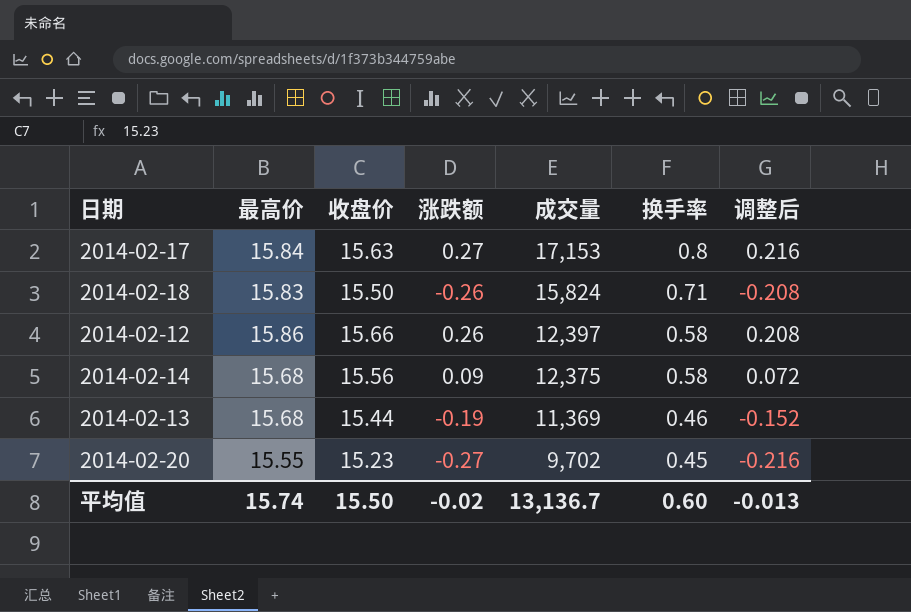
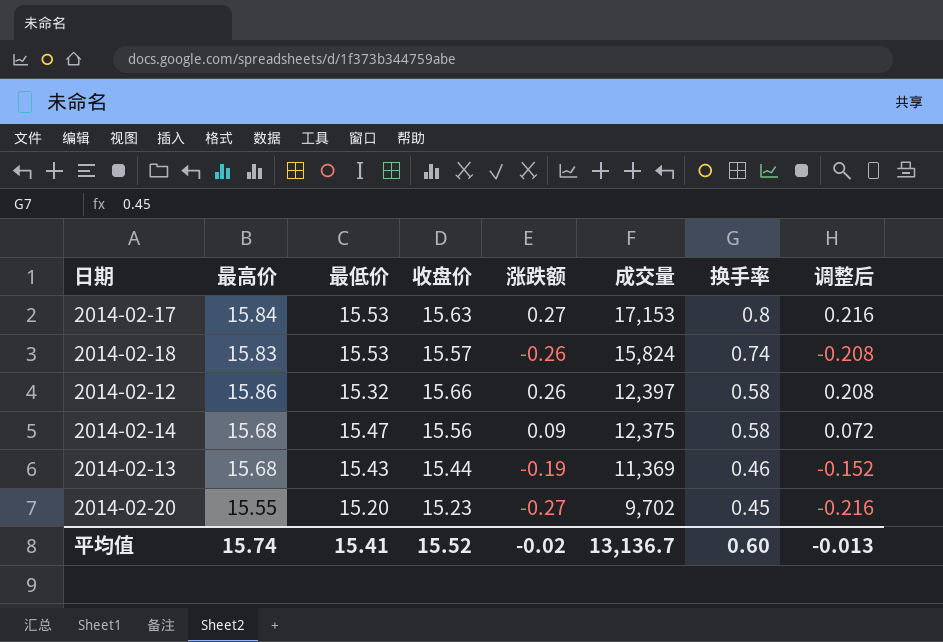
column 最低价 | position: none -> 3
2014-02-18 | 收盘价: 15.50 -> 15.57
2014-02-18 | 换手率: 0.71 -> 0.74
平均值 | 收盘价: 15.50 -> 15.52

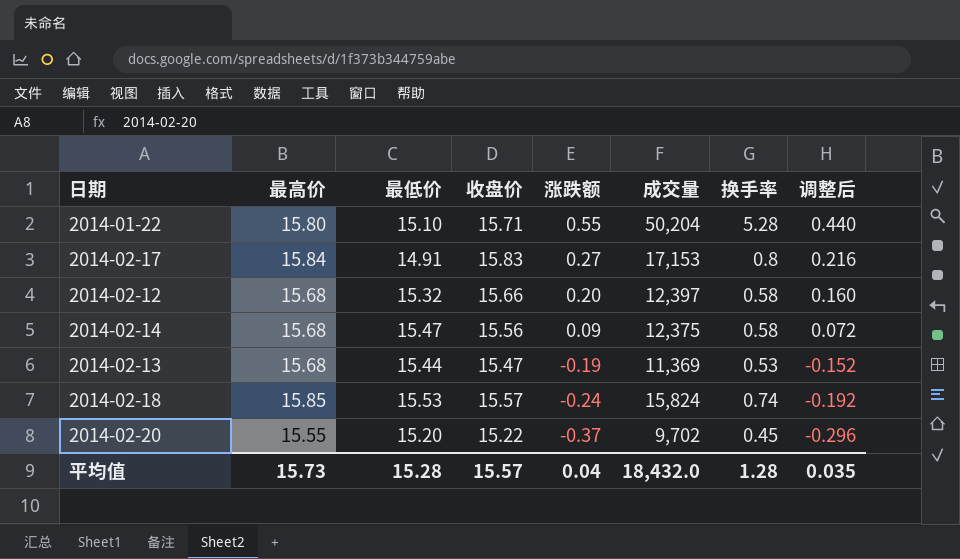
row order: 成交量 descending -> 涨跌额 descending
row 2014-01-22: none -> 15.80 | 15.10 | 15.71 | 0.55 | 50,204 | 5.28 | 0.440
2014-02-17 | 最低价: 15.53 -> 14.91
2014-02-17 | 收盘价: 15.63 -> 15.83
2014-02-12 | 最高价: 15.86 -> 15.68
2014-02-12 | 涨跌额: 0.26 -> 0.20
2014-02-12 | 调整后: 0.208 -> 0.160
2014-02-13 | 最低价: 15.43 -> 15.44
2014-02-13 | 收盘价: 15.44 -> 15.47
2014-02-13 | 换手率: 0.46 -> 0.53
2014-02-18 | 最高价: 15.83 -> 15.85
2014-02-18 | 涨跌额: -0.26 -> -0.24
2014-02-18 | 调整后: -0.208 -> -0.192
2014-02-20 | 收盘价: 15.23 -> 15.22
2014-02-20 | 涨跌额: -0.27 -> -0.37
2014-02-20 | 调整后: -0.216 -> -0.296
平均值 | 最高价: 15.74 -> 15.73
平均值 | 最低价: 15.41 -> 15.28
平均值 | 收盘价: 15.52 -> 15.57
平均值 | 涨跌额: -0.02 -> 0.04
平均值 | 成交量: 13,136.7 -> 18,432.0
平均值 | 换手率: 0.60 -> 1.28
平均值 | 调整后: -0.013 -> 0.035

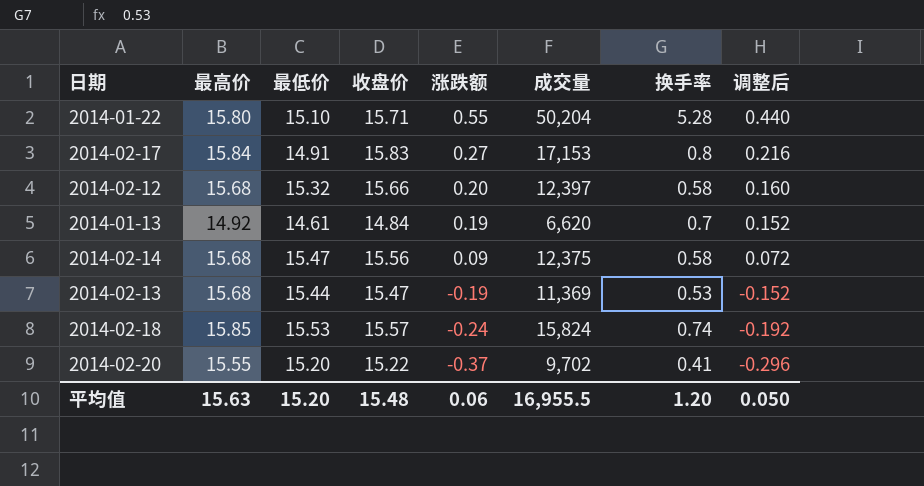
row 2014-01-13: none -> 14.92 | 14.61 | 14.84 | 0.19 | 6,620 | 0.7 | 0.152
2014-02-20 | 换手率: 0.45 -> 0.41
平均值 | 最高价: 15.73 -> 15.63
平均值 | 最低价: 15.28 -> 15.20
平均值 | 收盘价: 15.57 -> 15.48
平均值 | 涨跌额: 0.04 -> 0.06
平均值 | 成交量: 18,432.0 -> 16,955.5
平均值 | 换手率: 1.28 -> 1.20
平均值 | 调整后: 0.035 -> 0.050

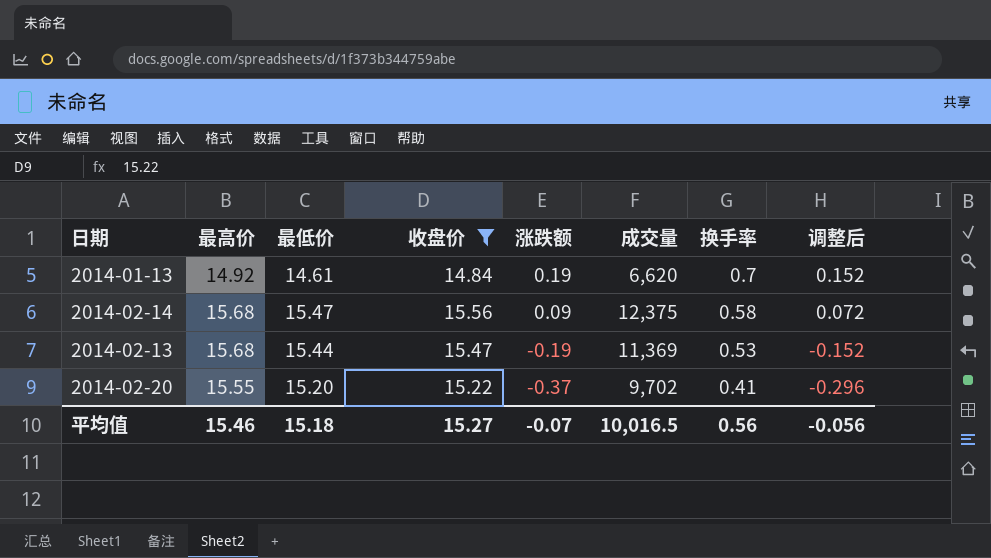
filter: none -> 收盘价 <= 15.56
平均值 | 最高价: 15.63 -> 15.46
平均值 | 最低价: 15.20 -> 15.18
平均值 | 收盘价: 15.48 -> 15.27
平均值 | 涨跌额: 0.06 -> -0.07
平均值 | 成交量: 16,955.5 -> 10,016.5
平均值 | 换手率: 1.20 -> 0.56
平均值 | 调整后: 0.050 -> -0.056

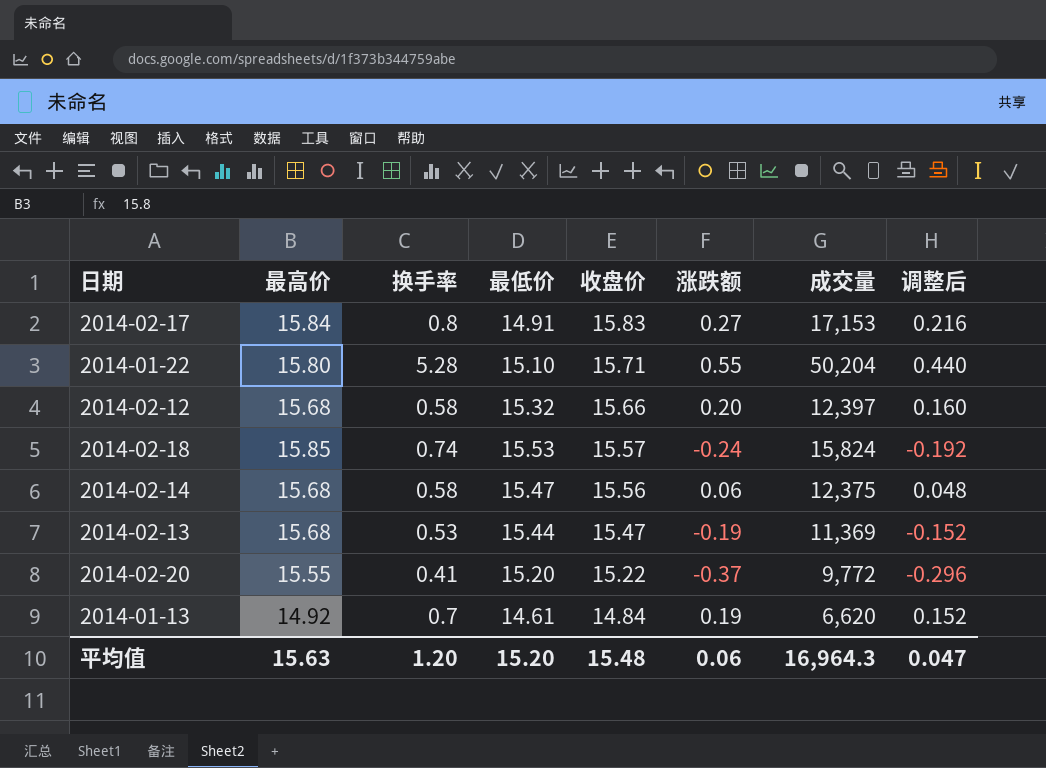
filter: 收盘价 <= 15.56 -> none
row order: 涨跌额 descending -> 收盘价 descending
column 换手率 | position: 7 -> 3
2014-02-14 | 涨跌额: 0.09 -> 0.06
2014-02-14 | 调整后: 0.072 -> 0.048
2014-02-20 | 成交量: 9,702 -> 9,772
平均值 | 最高价: 15.46 -> 15.63
平均值 | 换手率: 0.56 -> 1.20
平均值 | 最低价: 15.18 -> 15.20
平均值 | 收盘价: 15.27 -> 15.48
平均值 | 涨跌额: -0.07 -> 0.06
平均值 | 成交量: 10,016.5 -> 16,964.3
平均值 | 调整后: -0.056 -> 0.047

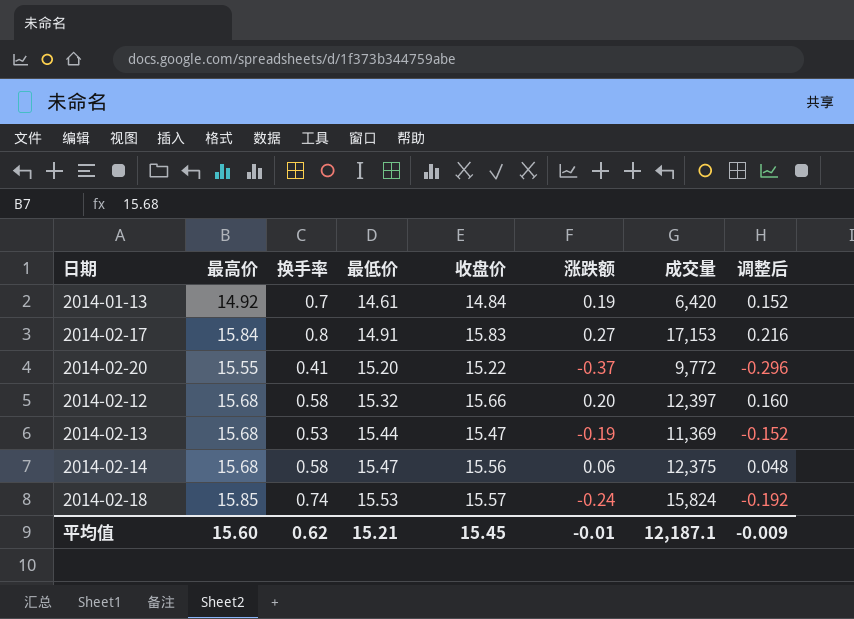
row order: 收盘价 descending -> 最低价 ascending
row 2014-01-22: 15.80 | 5.28 | 15.10 | 15.71 | 0.55 | 50,204 | 0.440 -> none
2014-01-13 | 成交量: 6,620 -> 6,420
平均值 | 最高价: 15.63 -> 15.60
平均值 | 换手率: 1.20 -> 0.62
平均值 | 最低价: 15.20 -> 15.21
平均值 | 收盘价: 15.48 -> 15.45
平均值 | 涨跌额: 0.06 -> -0.01
平均值 | 成交量: 16,964.3 -> 12,187.1
平均值 | 调整后: 0.047 -> -0.009

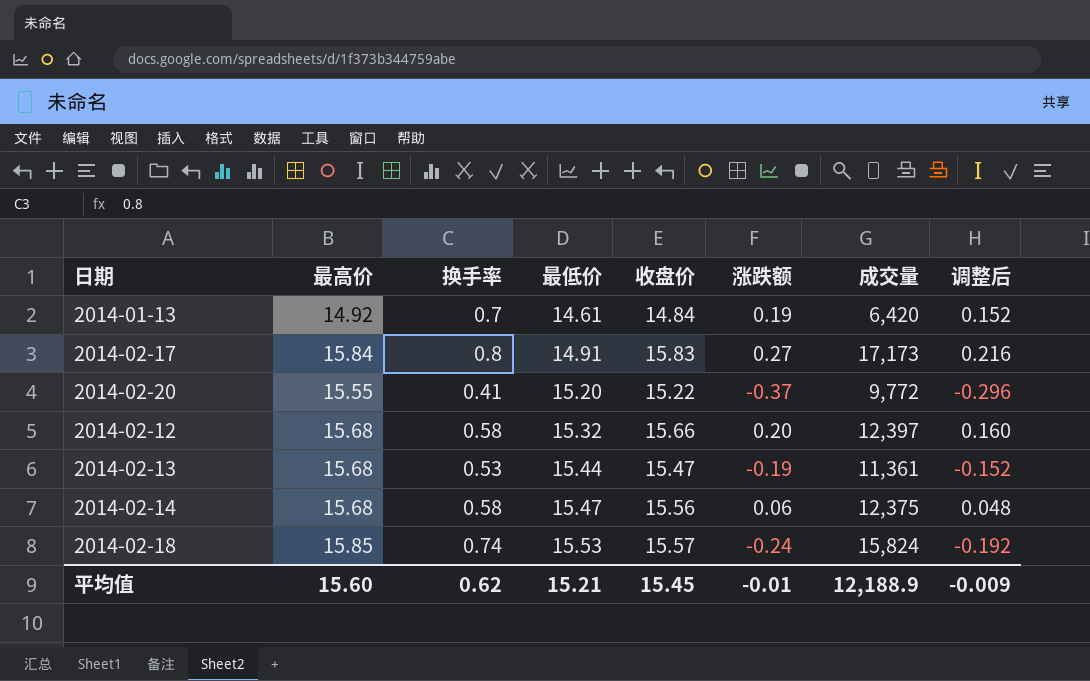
2014-02-17 | 成交量: 17,153 -> 17,173
2014-02-13 | 成交量: 11,369 -> 11,361
平均值 | 成交量: 12,187.1 -> 12,188.9

